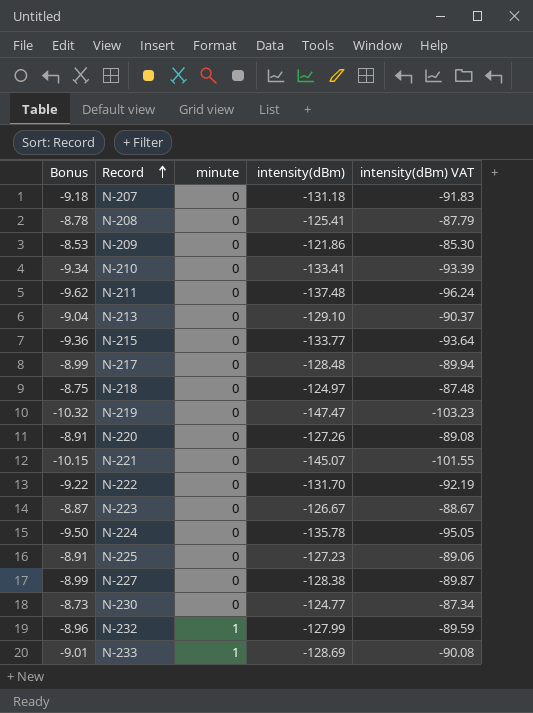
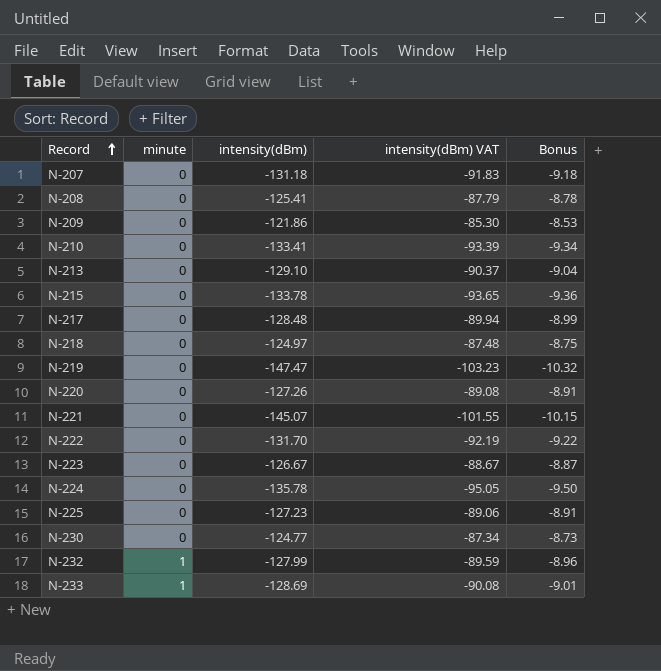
column Bonus | position: 1 -> 5
row N-211: -9.62 | 0 | -137.48 | -96.24 -> none
row N-227: -8.99 | 0 | -128.38 | -89.87 -> none
N-215 | intensity(dBm): -133.77 -> -133.78
N-215 | intensity(dBm) VAT: -93.64 -> -93.65

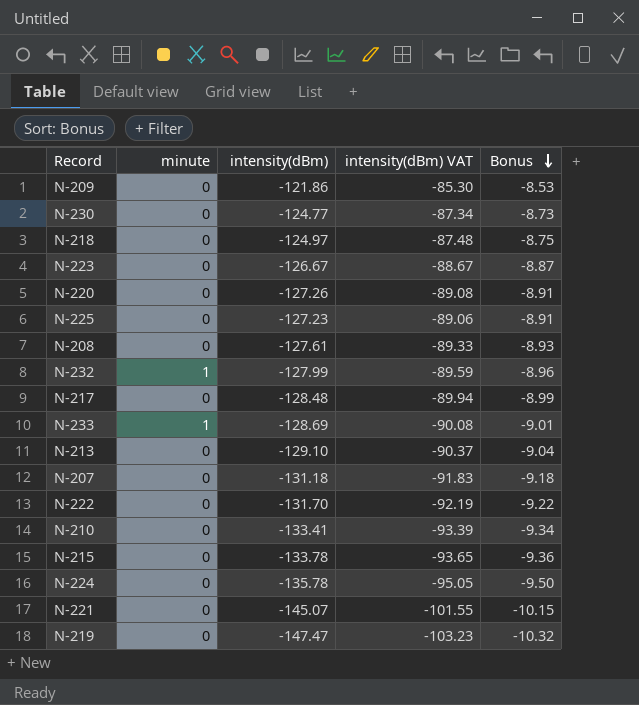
row order: Record ascending -> Bonus descending
N-208 | intensity(dBm): -125.41 -> -127.61
N-208 | intensity(dBm) VAT: -87.79 -> -89.33
N-208 | Bonus: -8.78 -> -8.93

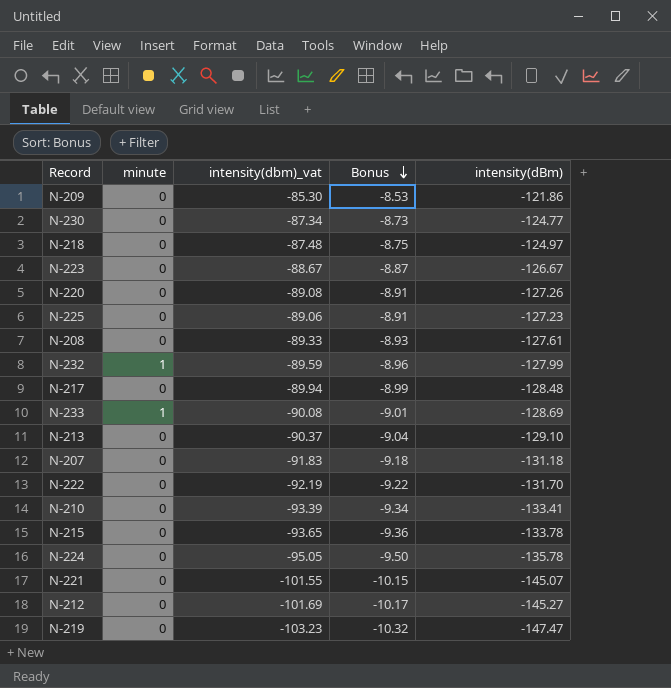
column name: intensity(dBm) VAT -> intensity(dbm)_vat
column intensity(dBm) | position: 3 -> 5
row N-212: none -> 0 | -101.69 | -10.17 | -145.27

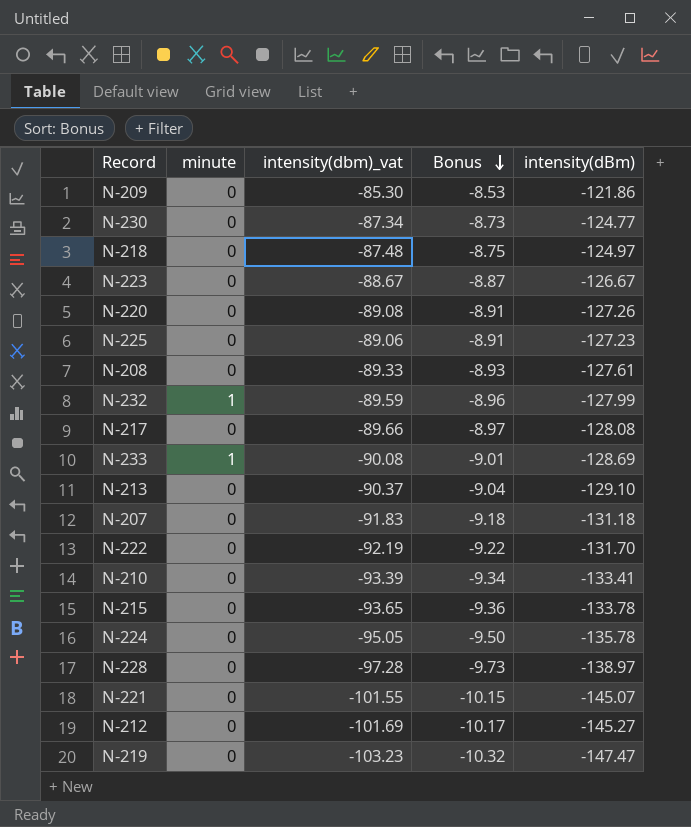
N-217 | intensity(dbm)_vat: -89.94 -> -89.66
N-217 | Bonus: -8.99 -> -8.97
N-217 | intensity(dBm): -128.48 -> -128.08
row N-228: none -> 0 | -97.28 | -9.73 | -138.97

